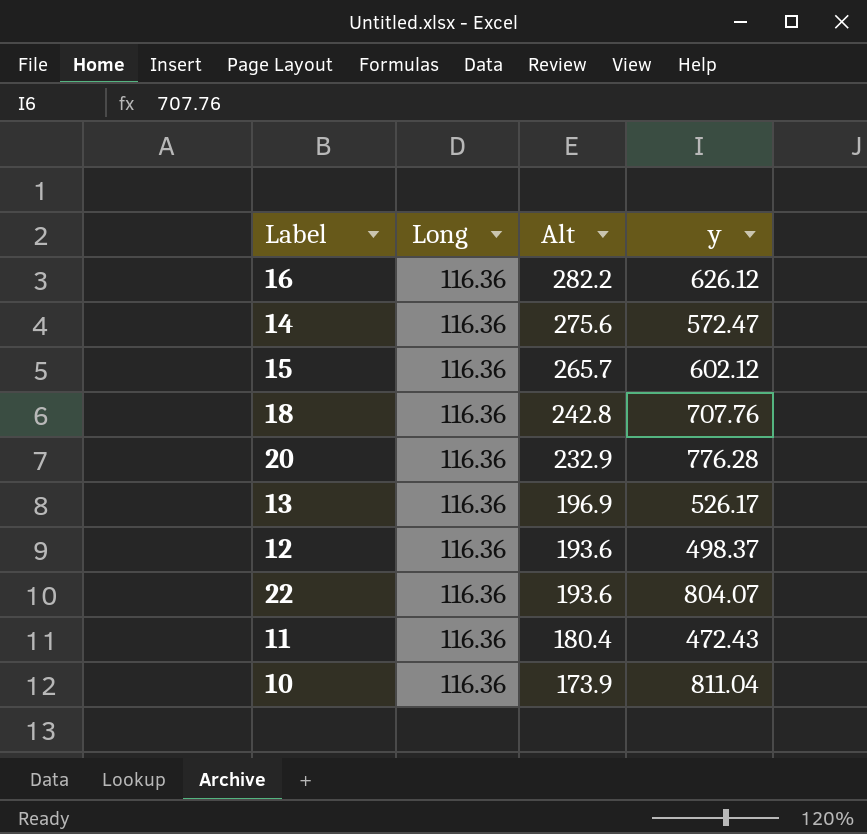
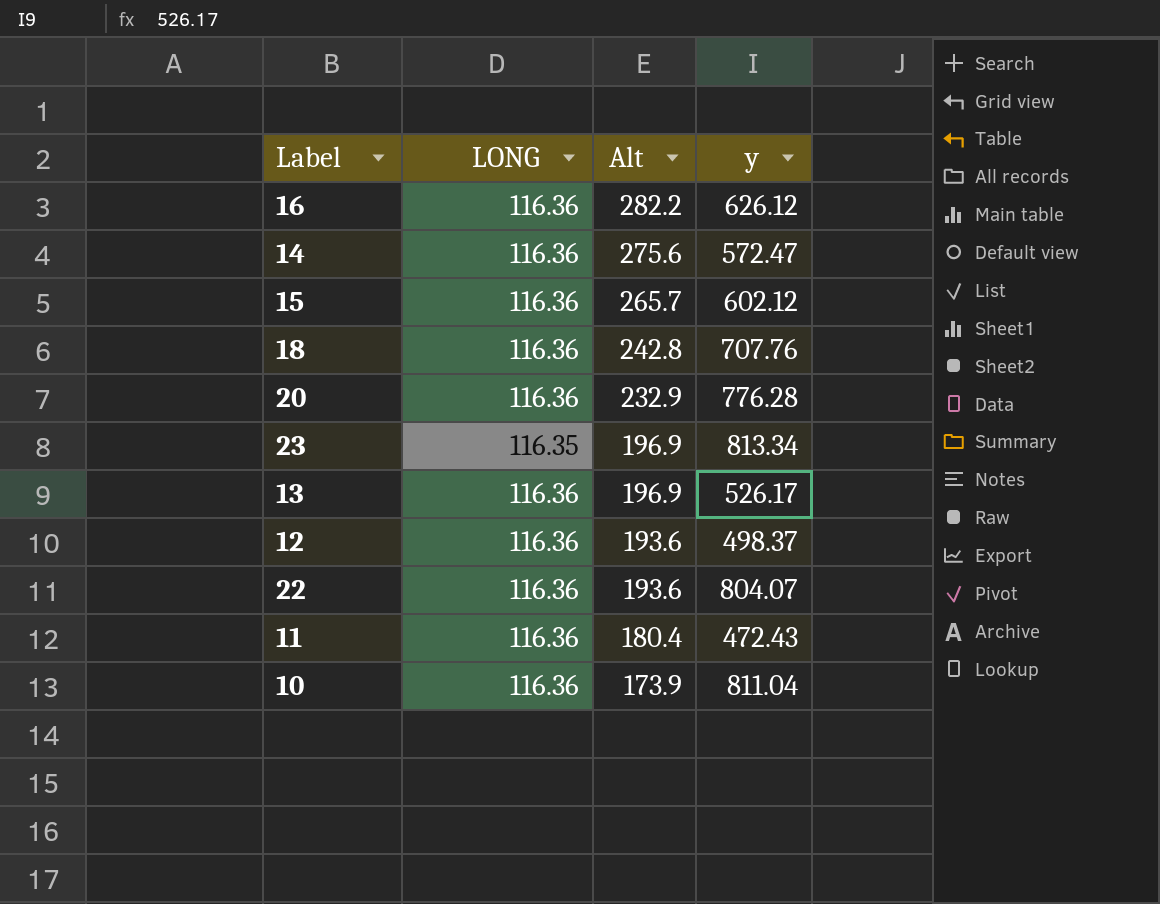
column name: Long -> LONG
row 23: none -> 116.35 | 196.9 | 813.34

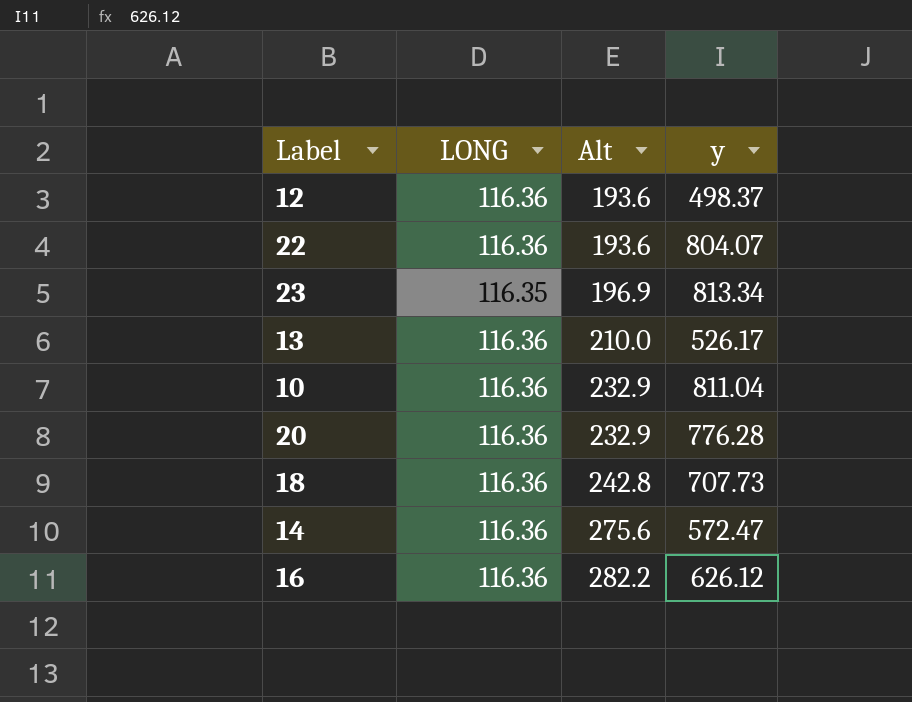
row order: Alt descending -> Alt ascending
row 15: 116.36 | 265.7 | 602.12 -> none
row 11: 116.36 | 180.4 | 472.43 -> none
13 | Alt: 196.9 -> 210.0
10 | Alt: 173.9 -> 232.9
18 | y: 707.76 -> 707.73

